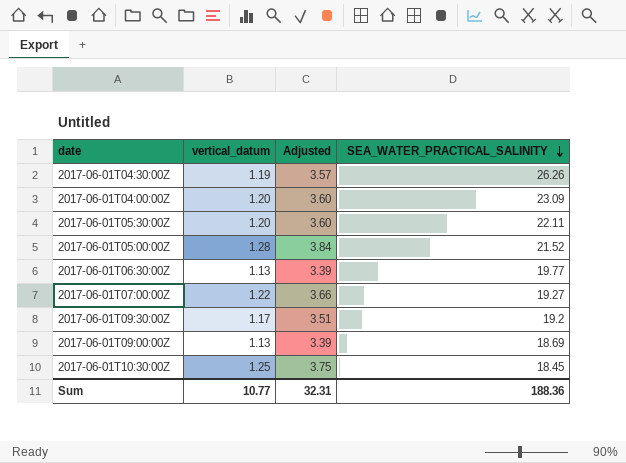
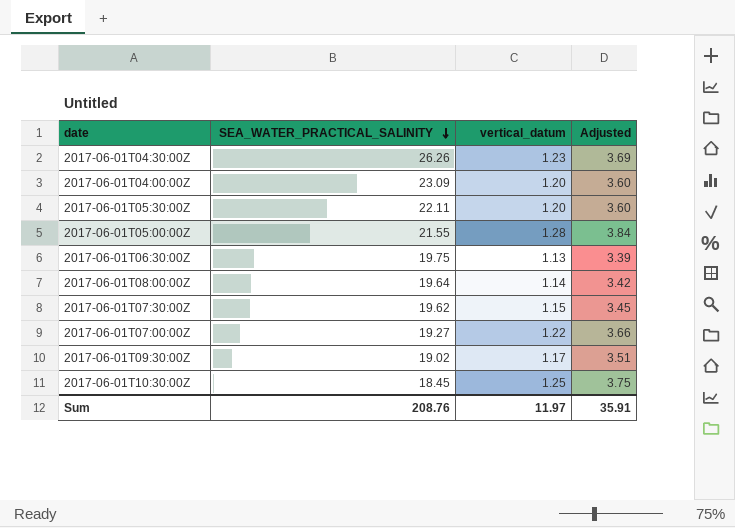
column SEA_WATER_PRACTICAL_SALINITY | position: 4 -> 2
row 2017-06-01T09:00:00Z: 1.13 | 3.39 | 18.69 -> none
2017-06-01T04:30:00Z | vertical_datum: 1.19 -> 1.23
2017-06-01T04:30:00Z | Adjusted: 3.57 -> 3.69
2017-06-01T05:00:00Z | SEA_WATER_PRACTICAL_SALINITY: 21.52 -> 21.55
2017-06-01T06:30:00Z | SEA_WATER_PRACTICAL_SALINITY: 19.77 -> 19.75
row 2017-06-01T08:00:00Z: none -> 19.64 | 1.14 | 3.42
row 2017-06-01T07:30:00Z: none -> 19.62 | 1.15 | 3.45
2017-06-01T09:30:00Z | SEA_WATER_PRACTICAL_SALINITY: 19.2 -> 19.02
Sum | SEA_WATER_PRACTICAL_SALINITY: 188.36 -> 208.76
Sum | vertical_datum: 10.77 -> 11.97
Sum | Adjusted: 32.31 -> 35.91

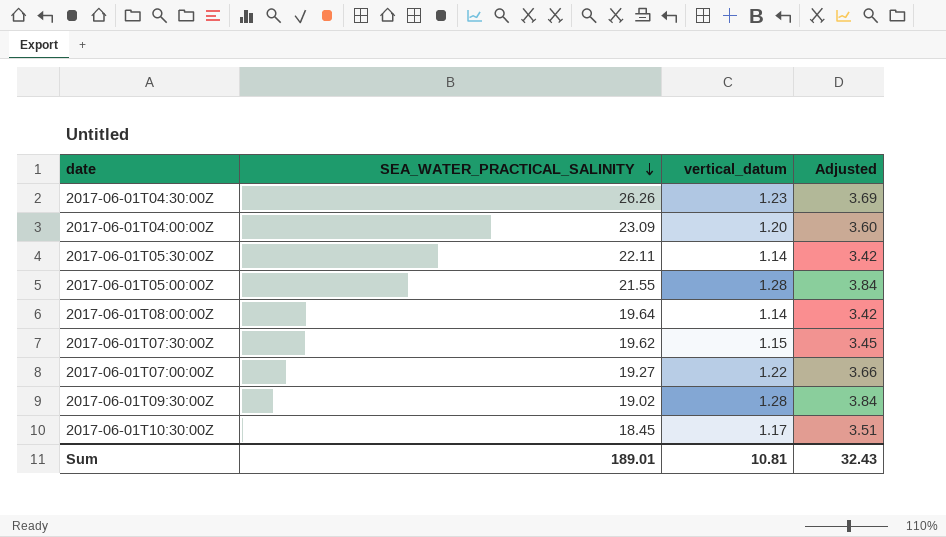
row 2017-06-01T06:30:00Z: 19.75 | 1.13 | 3.39 -> none
2017-06-01T05:30:00Z | vertical_datum: 1.20 -> 1.14
2017-06-01T05:30:00Z | Adjusted: 3.60 -> 3.42
2017-06-01T09:30:00Z | vertical_datum: 1.17 -> 1.28
2017-06-01T09:30:00Z | Adjusted: 3.51 -> 3.84
2017-06-01T10:30:00Z | vertical_datum: 1.25 -> 1.17
2017-06-01T10:30:00Z | Adjusted: 3.75 -> 3.51
Sum | SEA_WATER_PRACTICAL_SALINITY: 208.76 -> 189.01
Sum | vertical_datum: 11.97 -> 10.81
Sum | Adjusted: 35.91 -> 32.43

